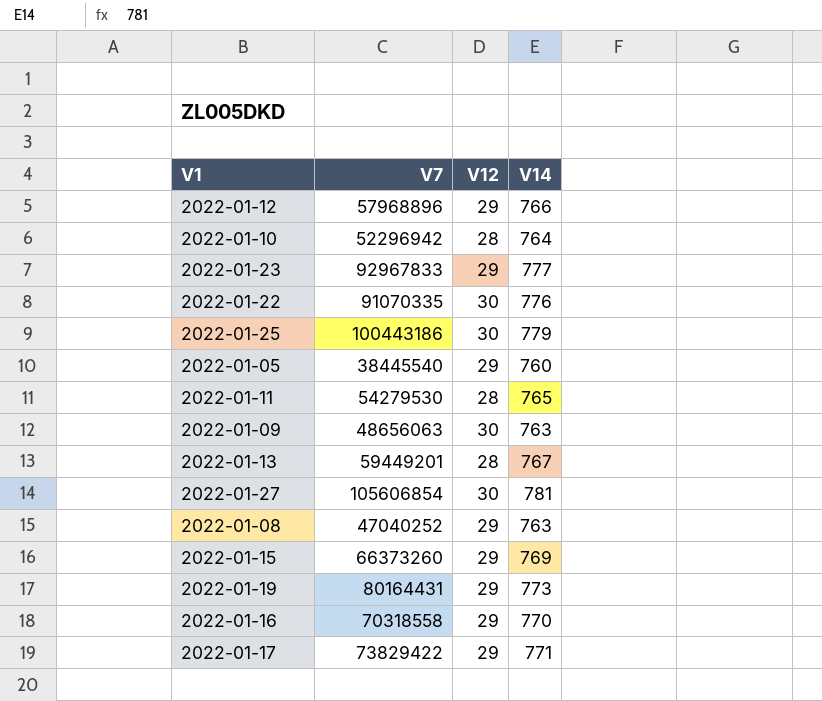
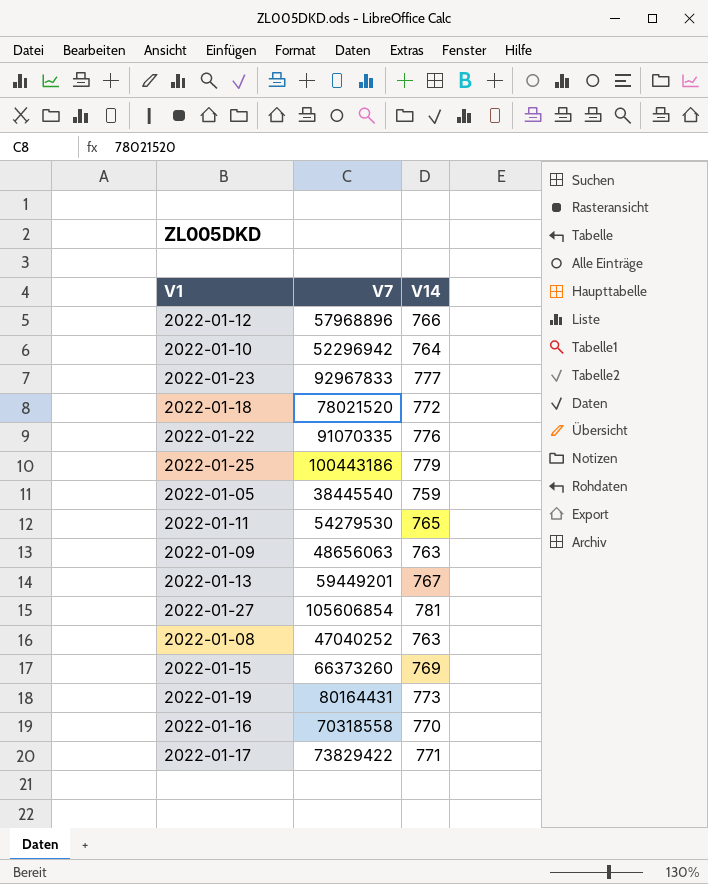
column V12 | position: 3 -> none
row 2022-01-18: none -> 78021520 | 772
2022-01-05 | V14: 760 -> 759

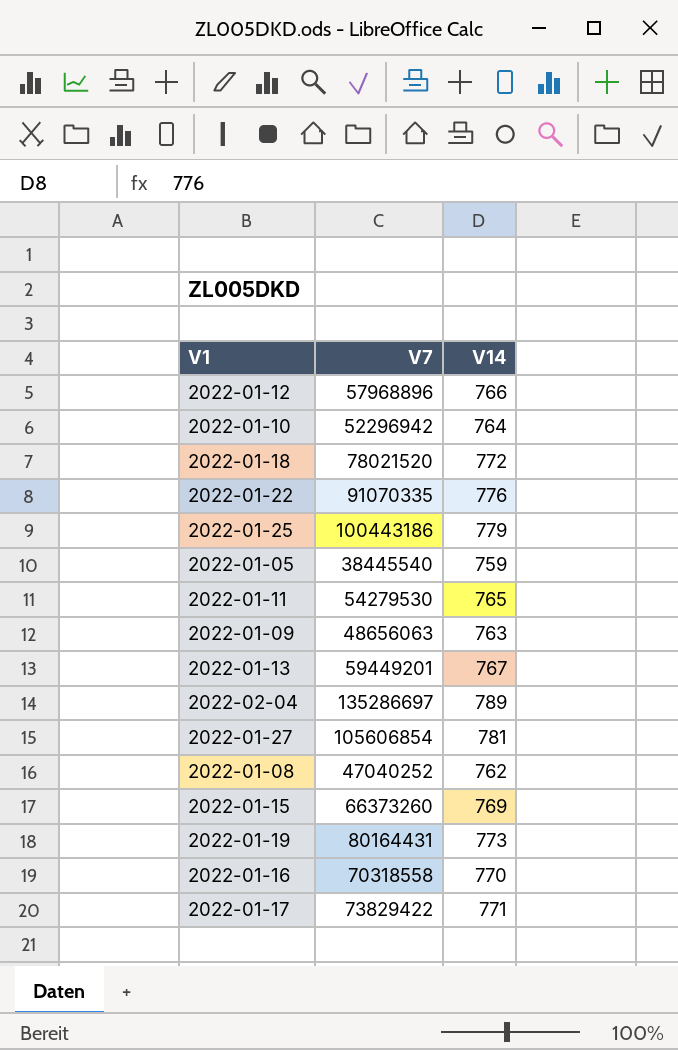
row 2022-01-23: 92967833 | 777 -> none
row 2022-02-04: none -> 135286697 | 789
2022-01-08 | V14: 763 -> 762

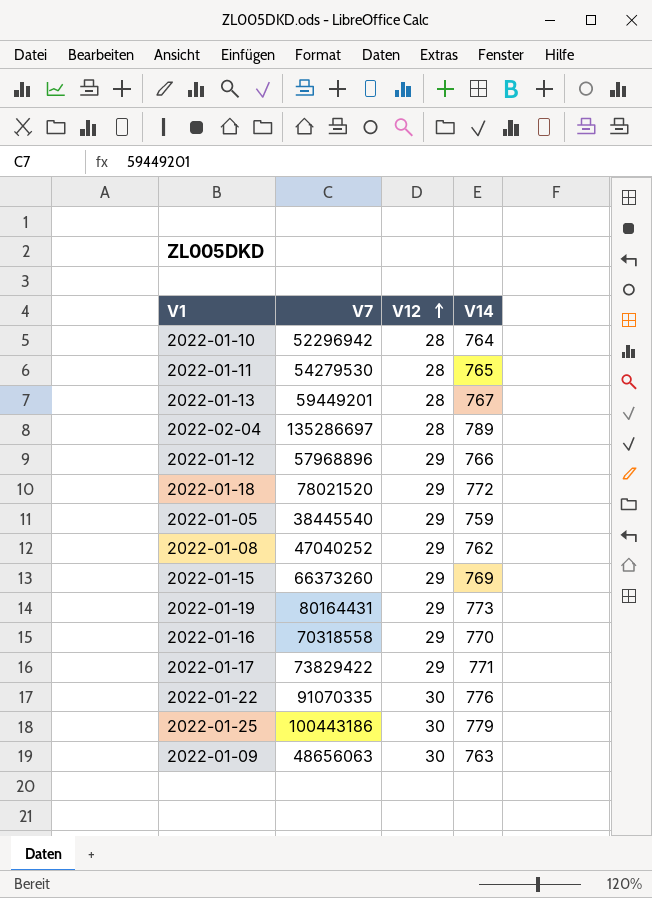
row order: none -> V12 ascending
column V12 | position: none -> 3
row 2022-01-27: 105606854 | 781 -> none

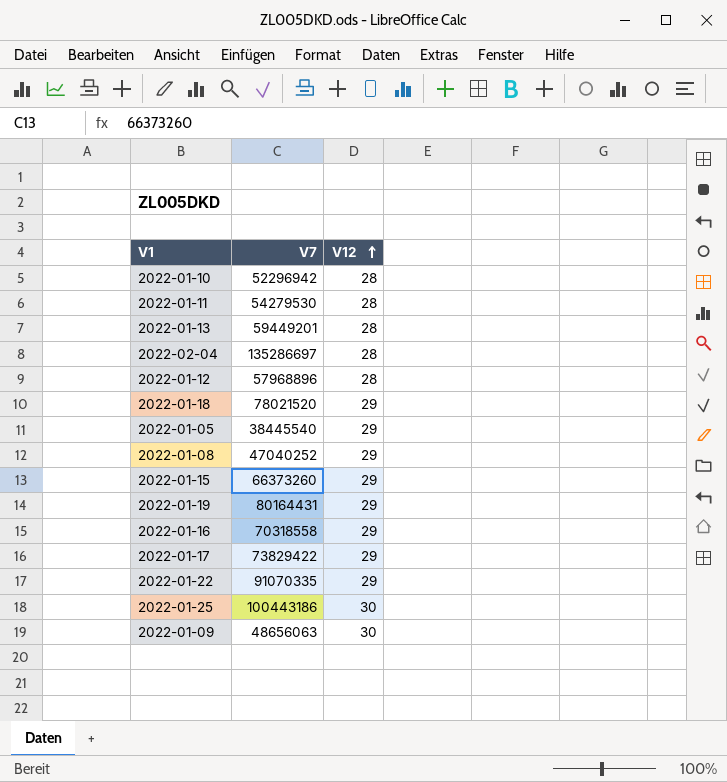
column V14 | position: 4 -> none
2022-01-12 | V12: 29 -> 28
2022-01-22 | V12: 30 -> 29

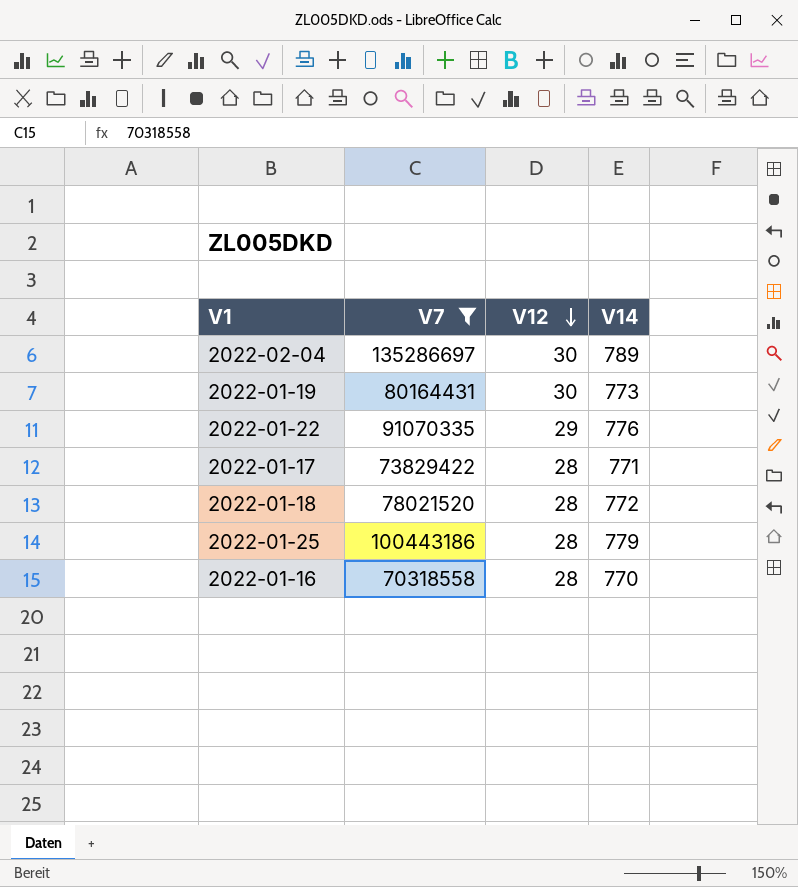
filter: none -> V7 >= 70318558
row order: V12 ascending -> V12 descending
column V14 | position: none -> 4
2022-02-04 | V12: 28 -> 30
2022-01-19 | V12: 29 -> 30
2022-01-17 | V12: 29 -> 28
2022-01-18 | V12: 29 -> 28
2022-01-25 | V12: 30 -> 28
2022-01-16 | V12: 29 -> 28

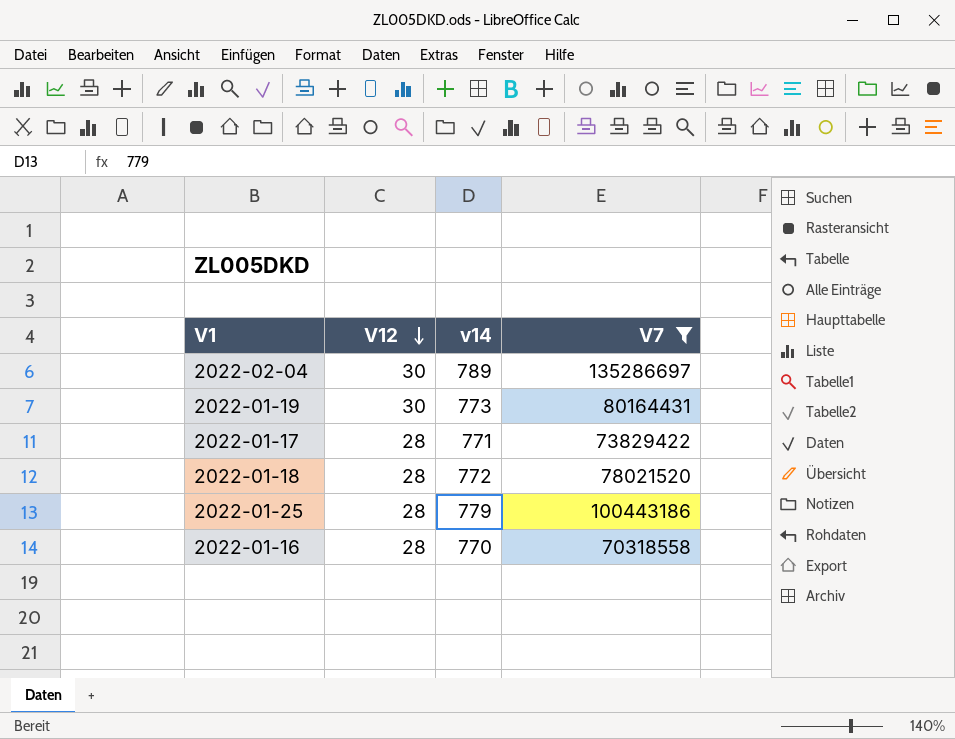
column name: V14 -> v14
column V7 | position: 2 -> 4
row 2022-01-22: 91070335 | 29 | 776 -> none

